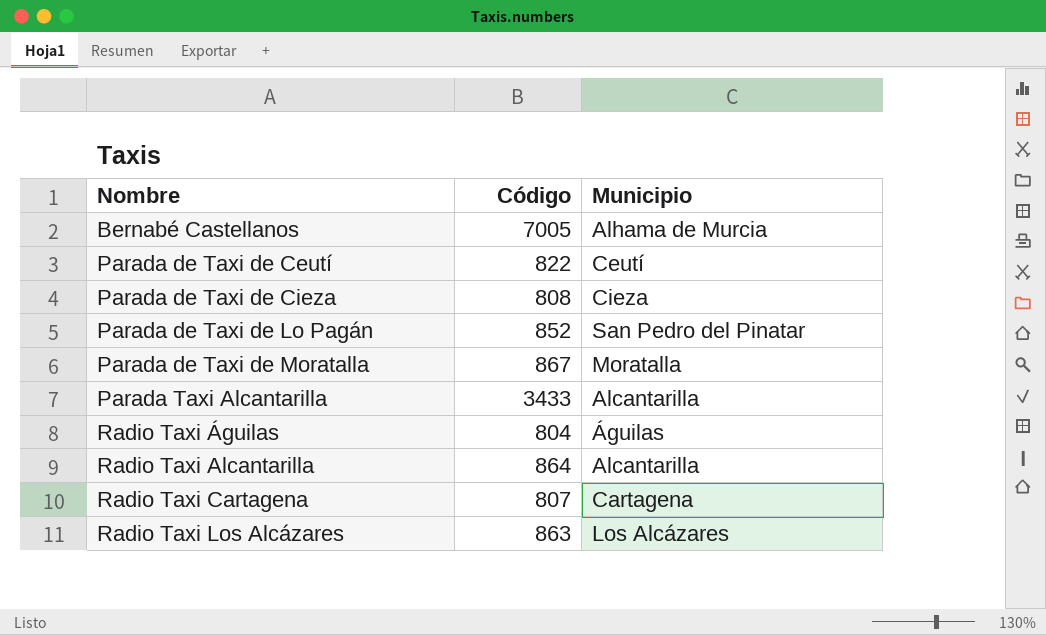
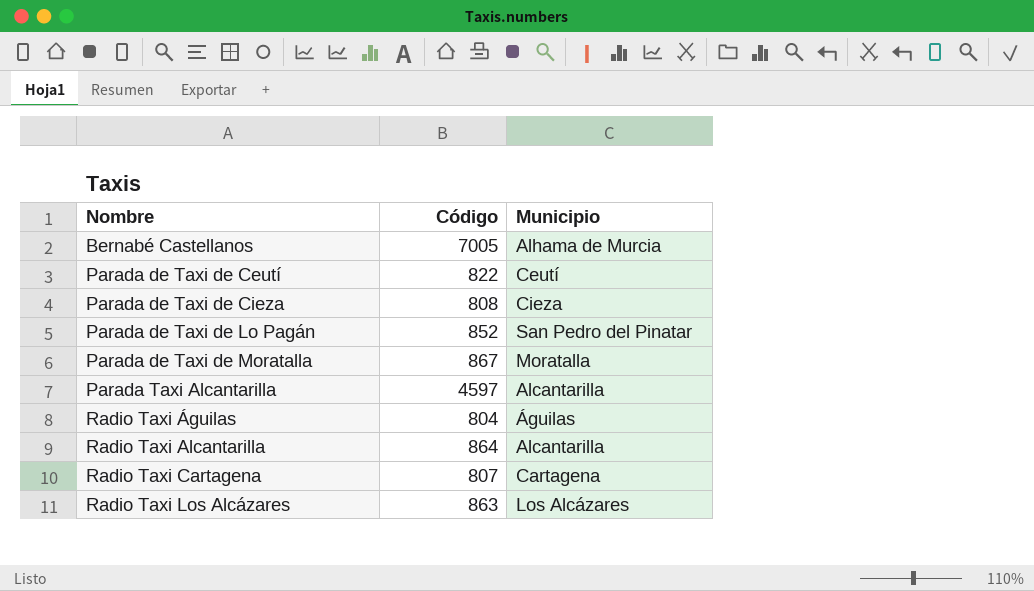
Parada Taxi Alcantarilla | Código: 3433 -> 4597

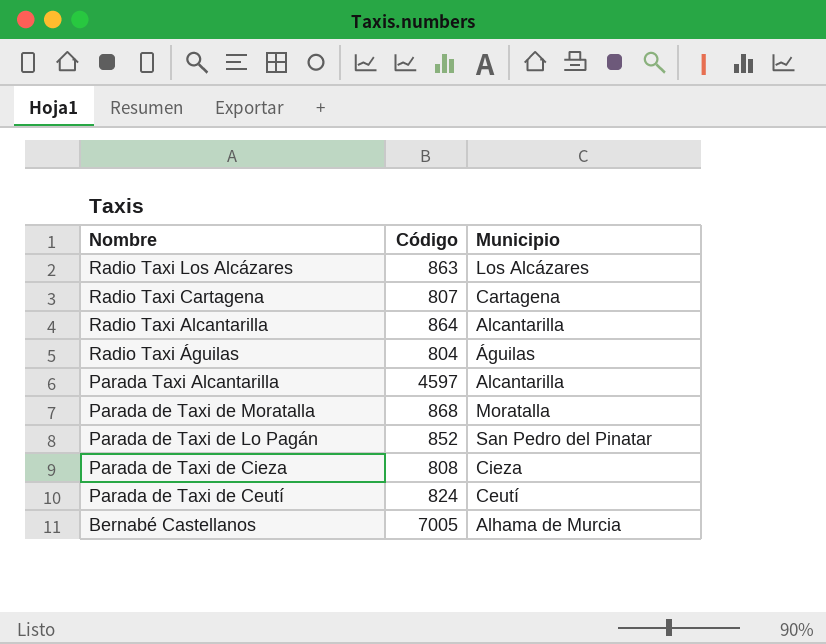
row order: Nombre ascending -> Nombre descending
Parada de Taxi de Moratalla | Código: 867 -> 868
Parada de Taxi de Ceutí | Código: 822 -> 824

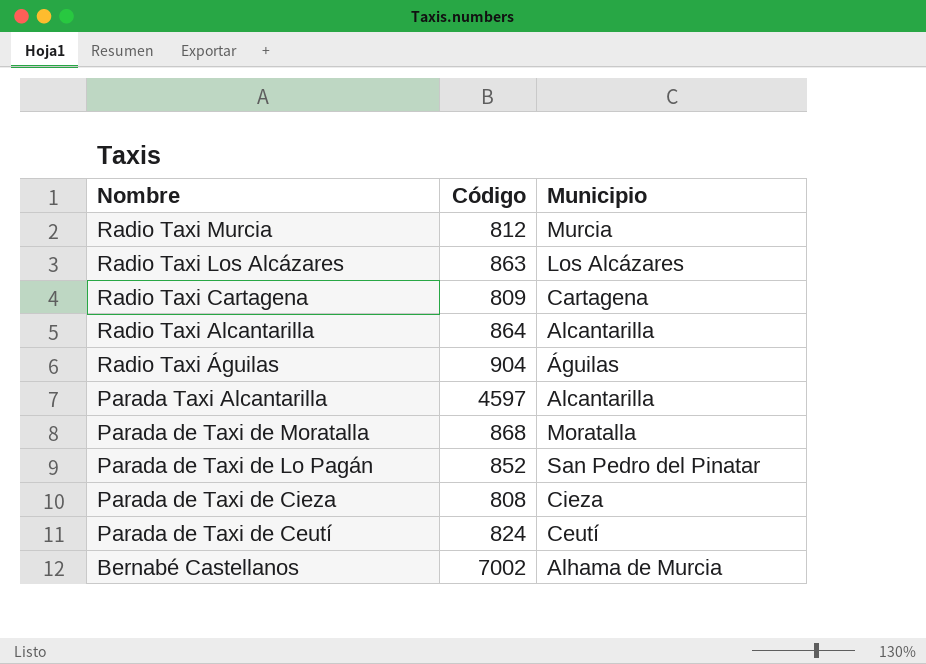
row Radio Taxi Murcia: none -> 812 | Murcia
Radio Taxi Cartagena | Código: 807 -> 809
Radio Taxi Águilas | Código: 804 -> 904
Bernabé Castellanos | Código: 7005 -> 7002

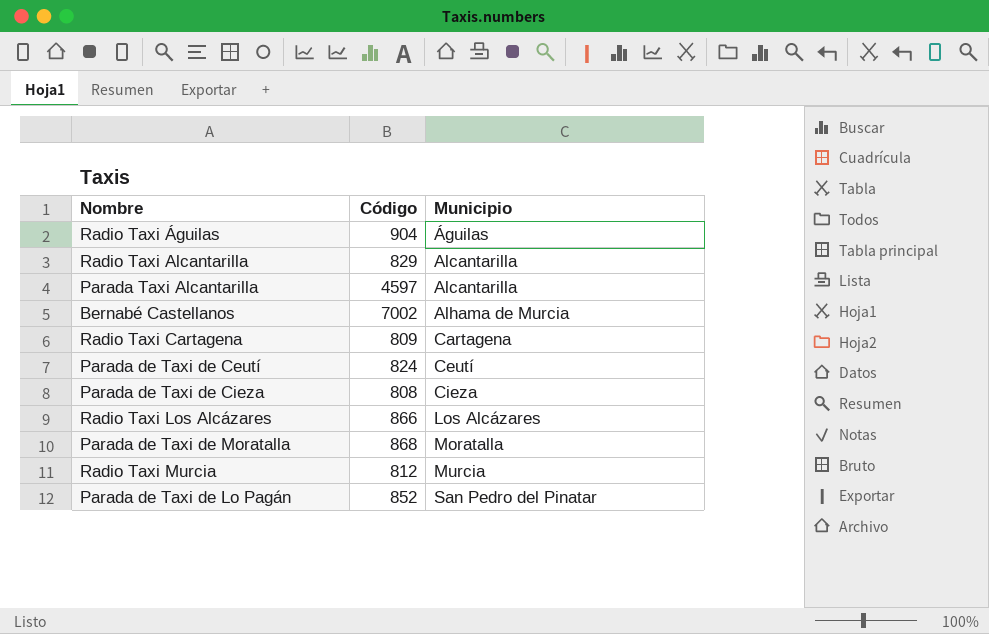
row order: Nombre descending -> Municipio ascending
Radio Taxi Alcantarilla | Código: 864 -> 829
Radio Taxi Los Alcázares | Código: 863 -> 866

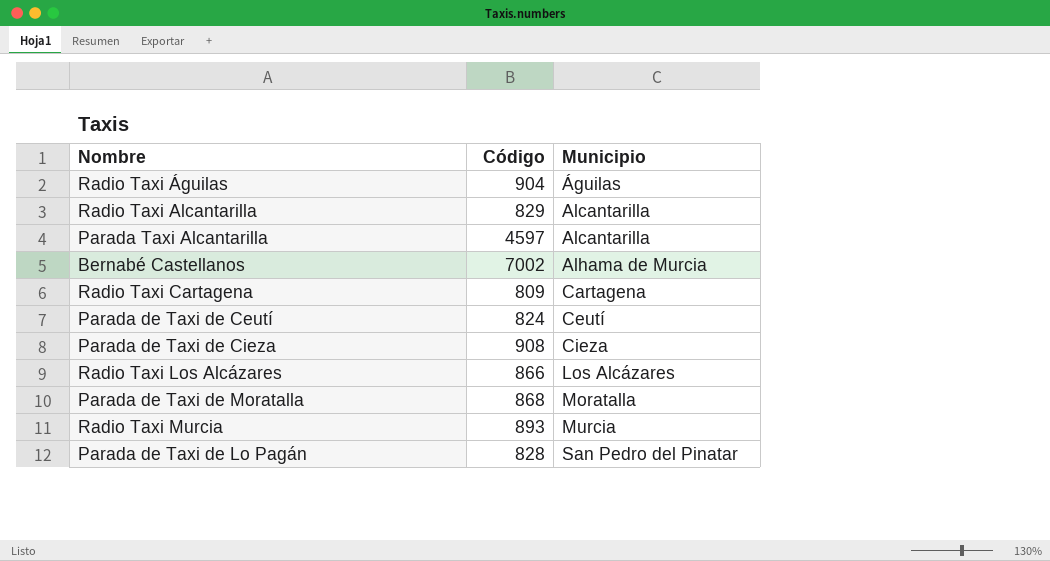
Parada de Taxi de Cieza | Código: 808 -> 908
Radio Taxi Murcia | Código: 812 -> 893
Parada de Taxi de Lo Pagán | Código: 852 -> 828

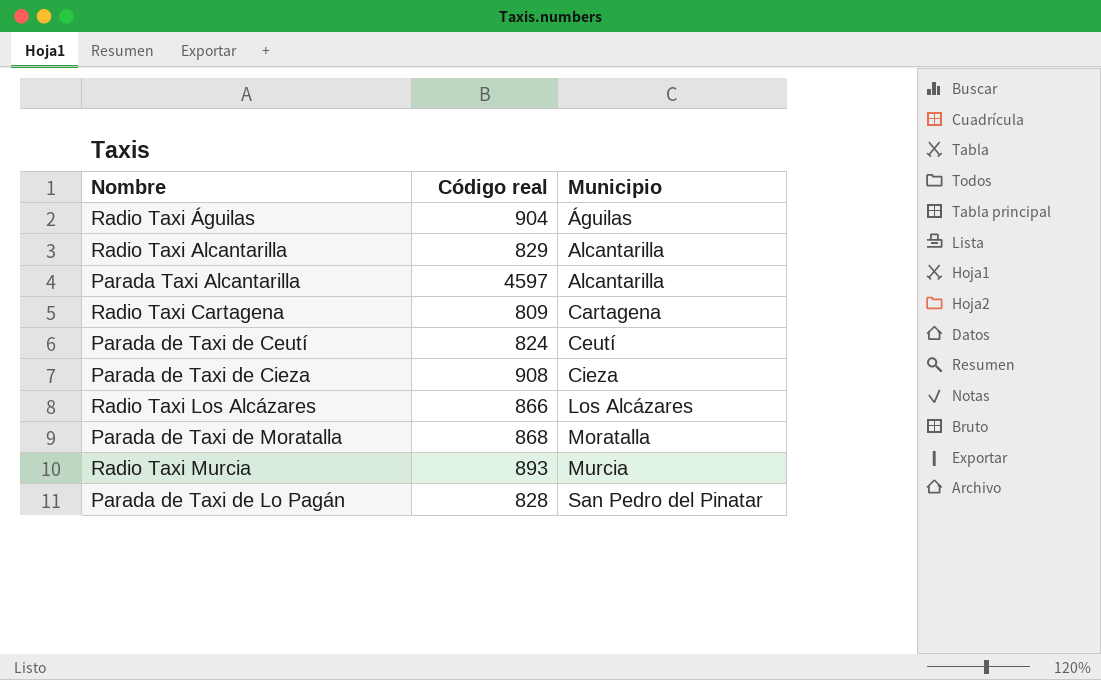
column name: Código -> Código real
row Bernabé Castellanos: 7002 | Alhama de Murcia -> none

